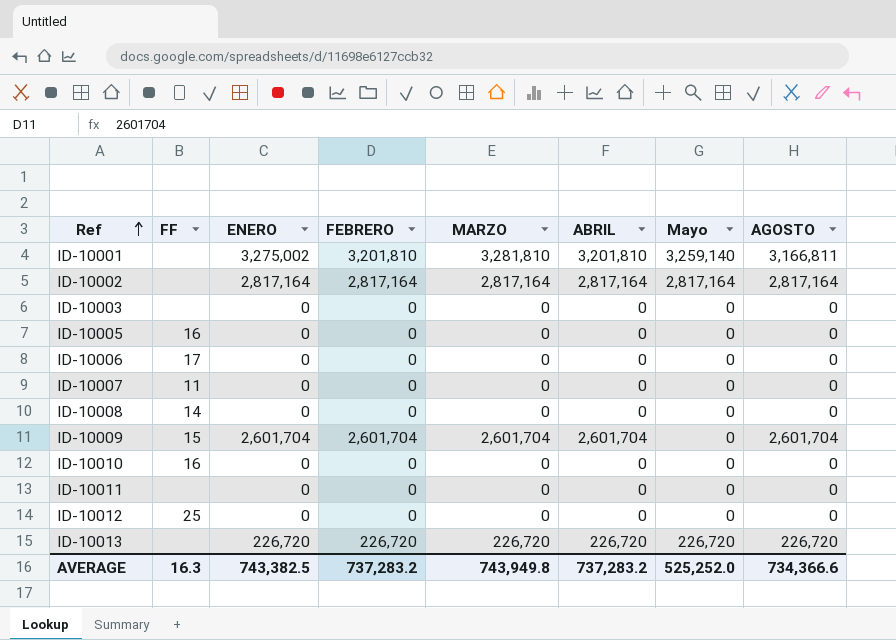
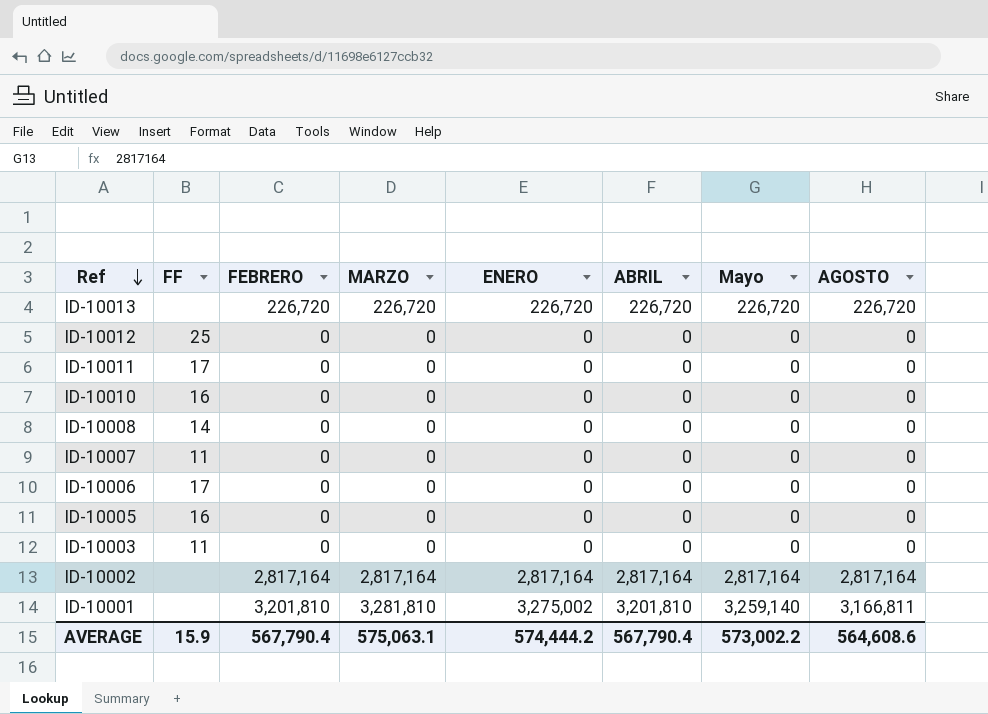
row order: Ref ascending -> Ref descending
column ENERO | position: 3 -> 5
row ID-10009: 15 | 2,601,704 | 2,601,704 | 2,601,704 | 2,601,704 | 0 | 2,601,704 -> none
ID-10011 | FF: none -> 17
ID-10003 | FF: none -> 11
AVERAGE | FF: 16.3 -> 15.9
AVERAGE | FEBRERO: 737,283.2 -> 567,790.4
AVERAGE | MARZO: 743,949.8 -> 575,063.1
AVERAGE | ENERO: 743,382.5 -> 574,444.2
AVERAGE | ABRIL: 737,283.2 -> 567,790.4
AVERAGE | Mayo: 525,252.0 -> 573,002.2
AVERAGE | AGOSTO: 734,366.6 -> 564,608.6

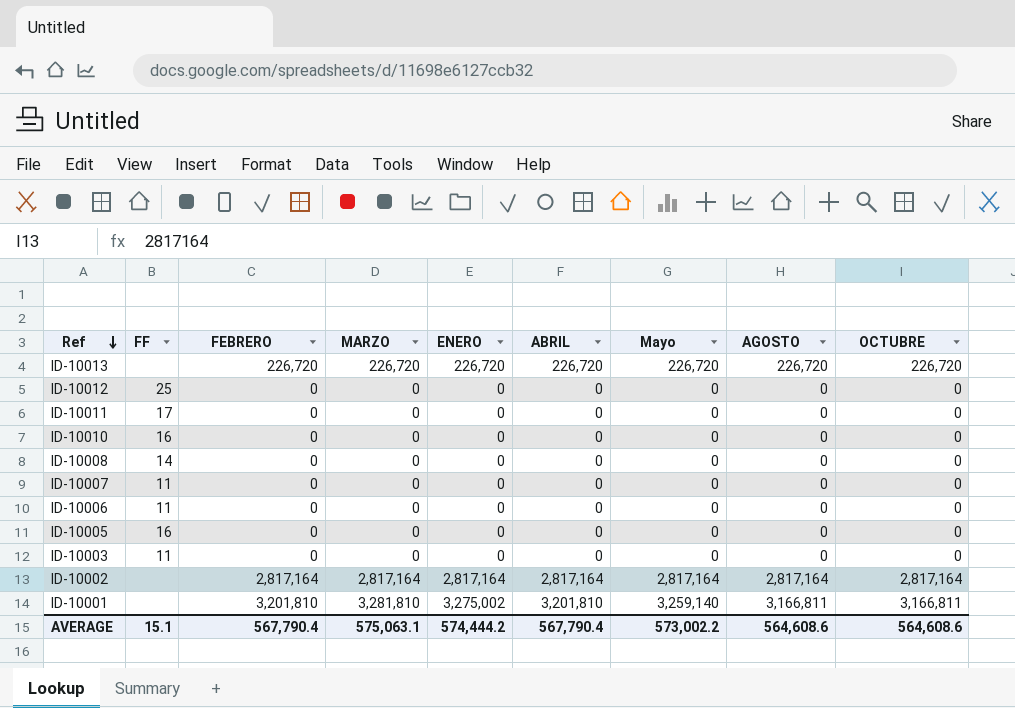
column OCTUBRE | position: none -> 9
ID-10006 | FF: 17 -> 11
AVERAGE | FF: 15.9 -> 15.1

